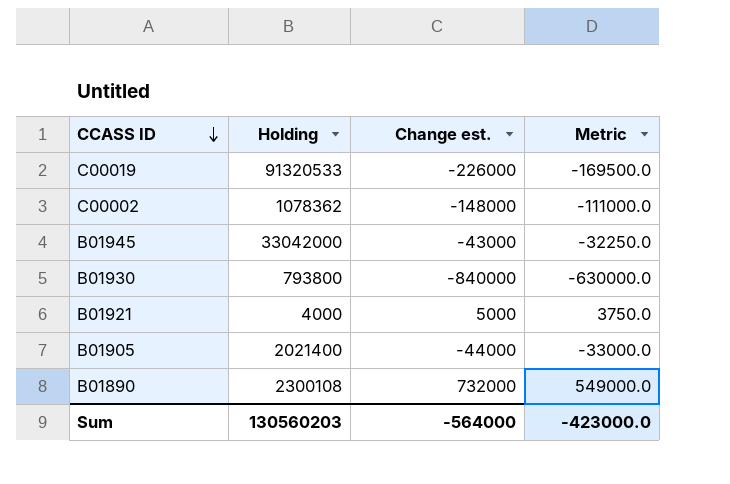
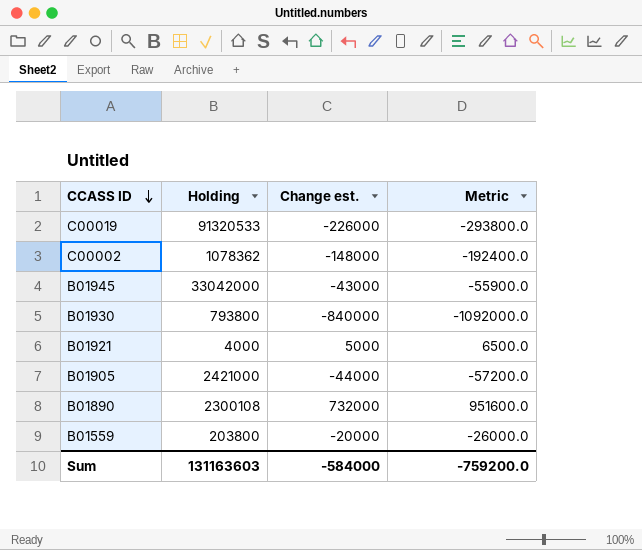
column Metric | formula: [Change est.] * 0.75 -> [Change est.] * 1.3
B01905 | Holding: 2021400 -> 2421000
row B01559: none -> 203800 | -20000 | -26000.0
Sum | Holding: 130560203 -> 131163603
Sum | Change est.: -564000 -> -584000
Sum | Metric: -423000.0 -> -759200.0

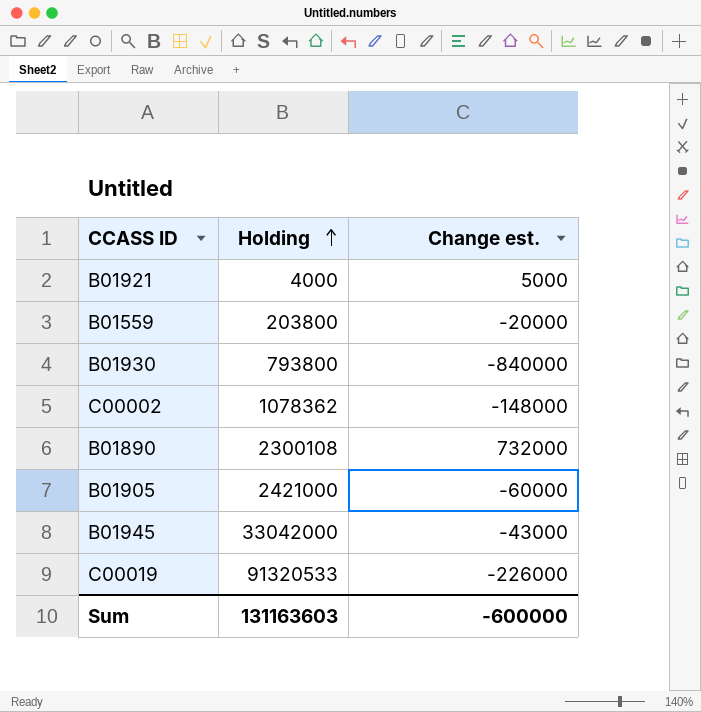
row order: CCASS ID descending -> Holding ascending
column Metric | formula: [Change est.] * 1.3 -> none
B01905 | Change est.: -44000 -> -60000
Sum | Change est.: -584000 -> -600000

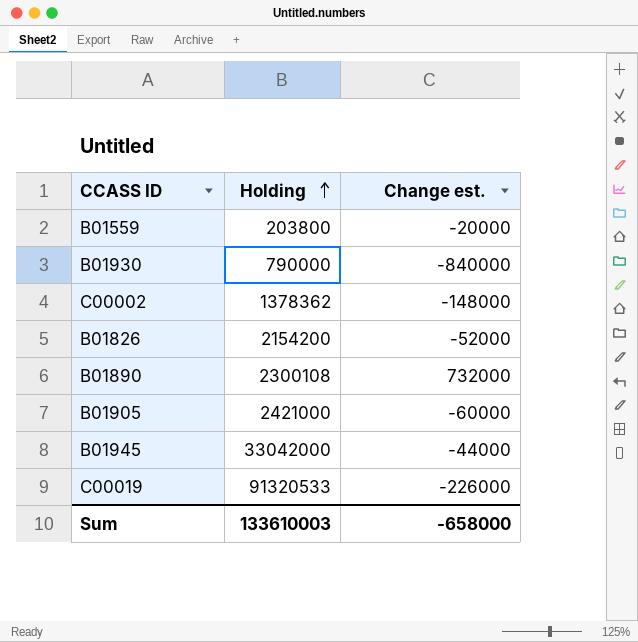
row B01921: 4000 | 5000 -> none
B01930 | Holding: 793800 -> 790000
C00002 | Holding: 1078362 -> 1378362
row B01826: none -> 2154200 | -52000
B01945 | Change est.: -43000 -> -44000
Sum | Holding: 131163603 -> 133610003
Sum | Change est.: -600000 -> -658000

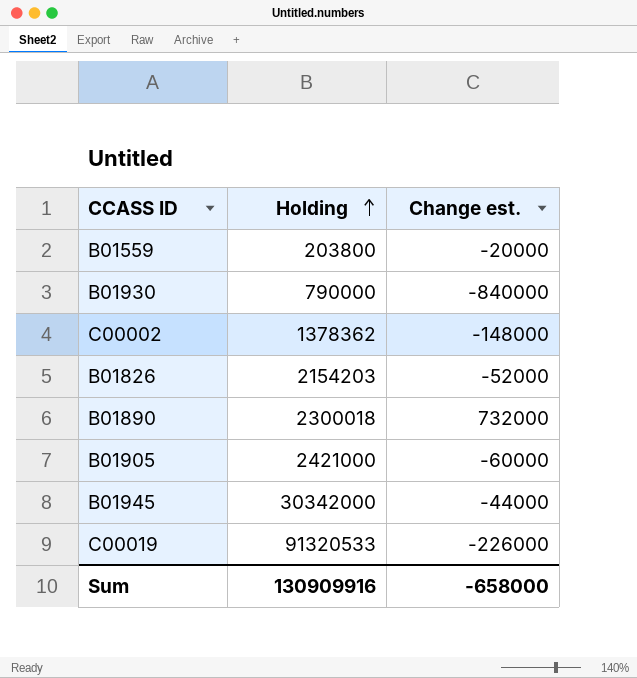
B01826 | Holding: 2154200 -> 2154203
B01890 | Holding: 2300108 -> 2300018
B01945 | Holding: 33042000 -> 30342000
Sum | Holding: 133610003 -> 130909916

